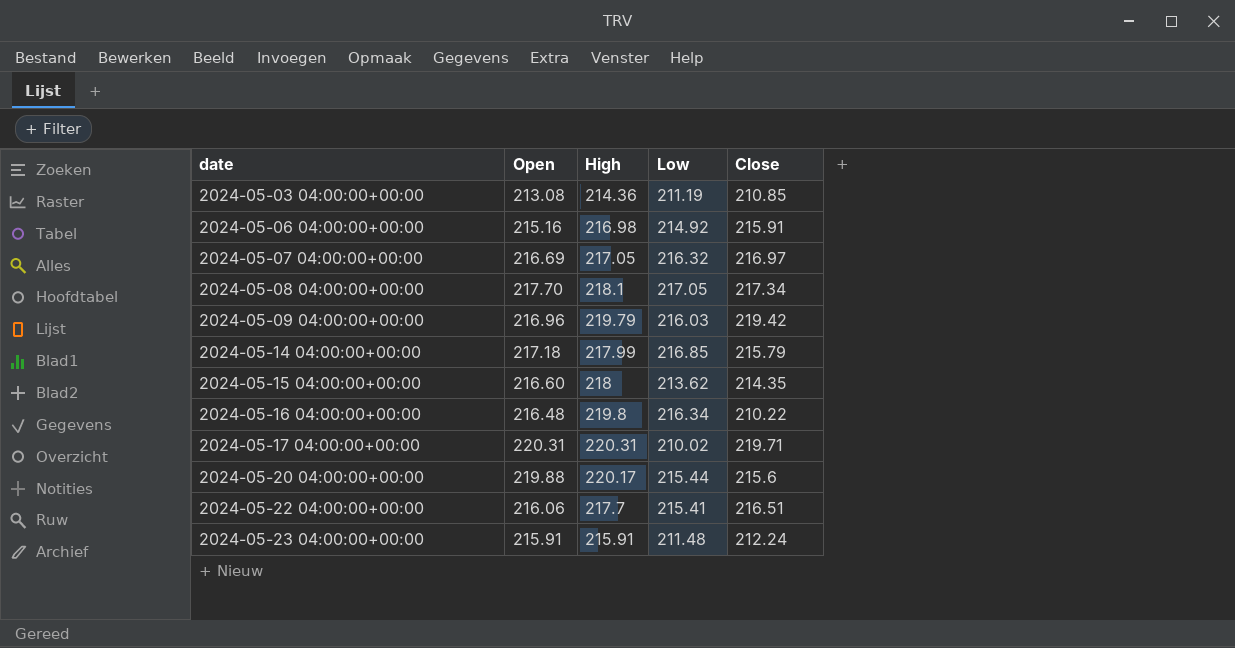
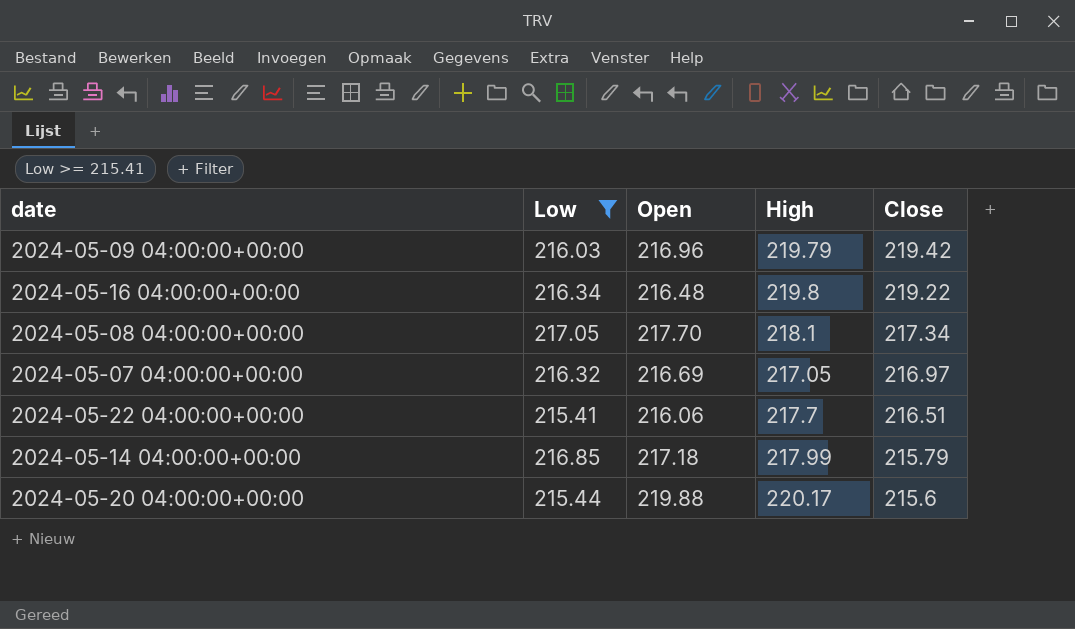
filter: none -> Low >= 215.41
row order: date ascending -> Close descending
column Low | position: 4 -> 2
2024-05-16 04:00:00+00:00 | Close: 210.22 -> 219.22

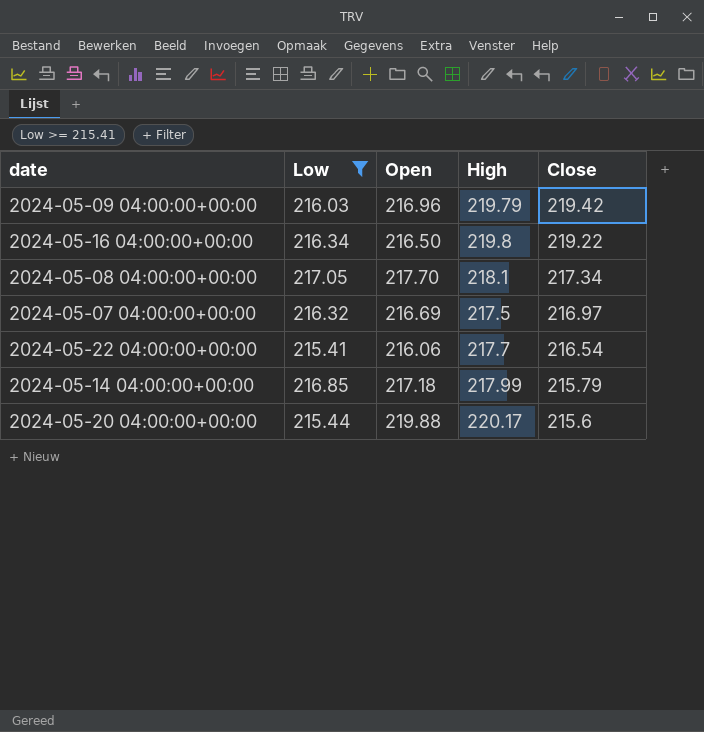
2024-05-16 04:00:00+00:00 | Open: 216.48 -> 216.50
2024-05-07 04:00:00+00:00 | High: 217.05 -> 217.5
2024-05-22 04:00:00+00:00 | Close: 216.51 -> 216.54

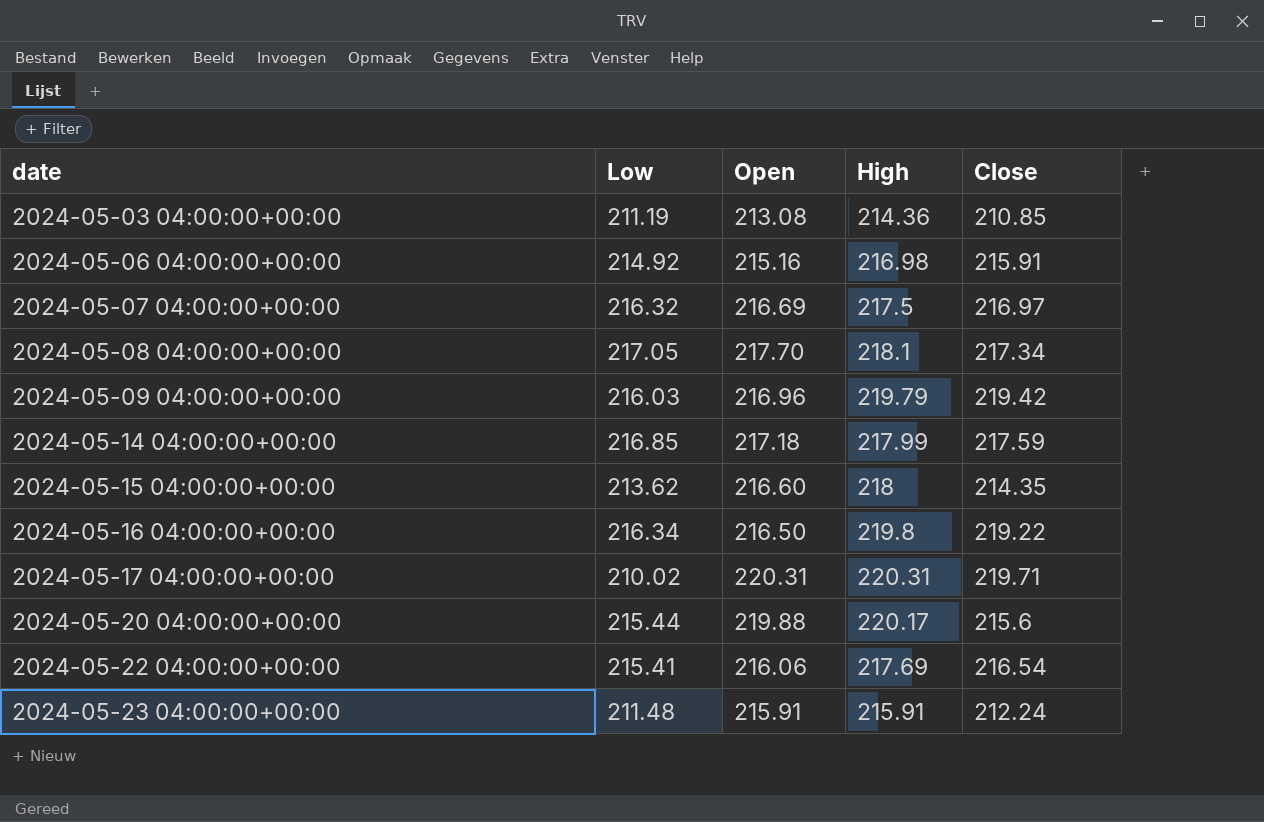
filter: Low >= 215.41 -> none
row order: Close descending -> date ascending
2024-05-14 04:00:00+00:00 | Close: 215.79 -> 217.59
2024-05-22 04:00:00+00:00 | High: 217.7 -> 217.69

